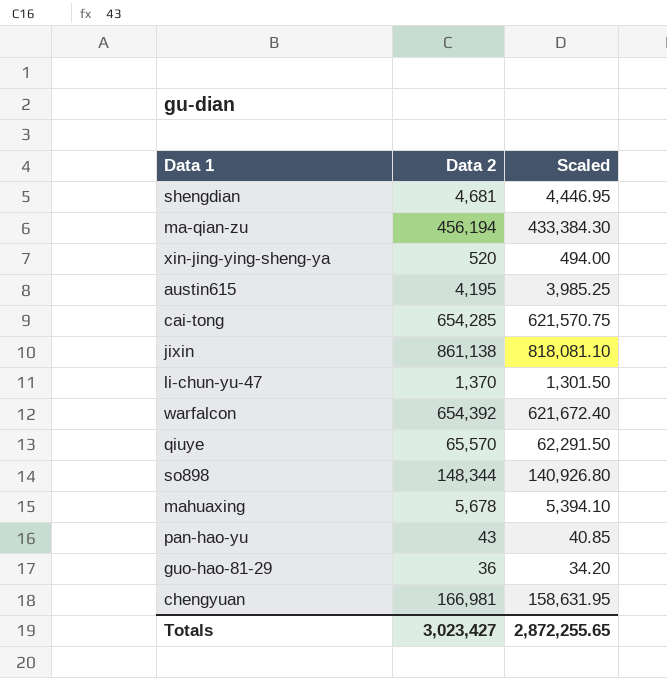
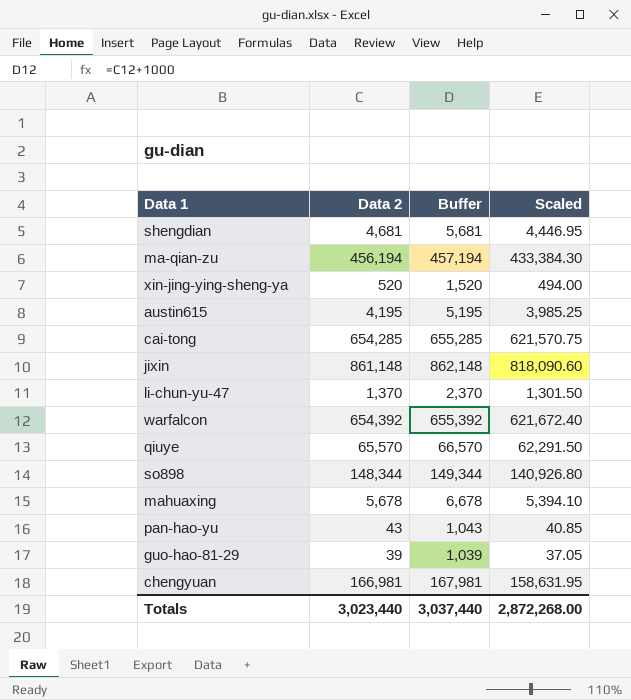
column Buffer | formula: none -> [Data 2] + 1000
jixin | Data 2: 861,138 -> 861,148
jixin | Scaled: 818,081.10 -> 818,090.60
guo-hao-81-29 | Data 2: 36 -> 39
guo-hao-81-29 | Scaled: 34.20 -> 37.05
Totals | Data 2: 3,023,427 -> 3,023,440
Totals | Scaled: 2,872,255.65 -> 2,872,268.00

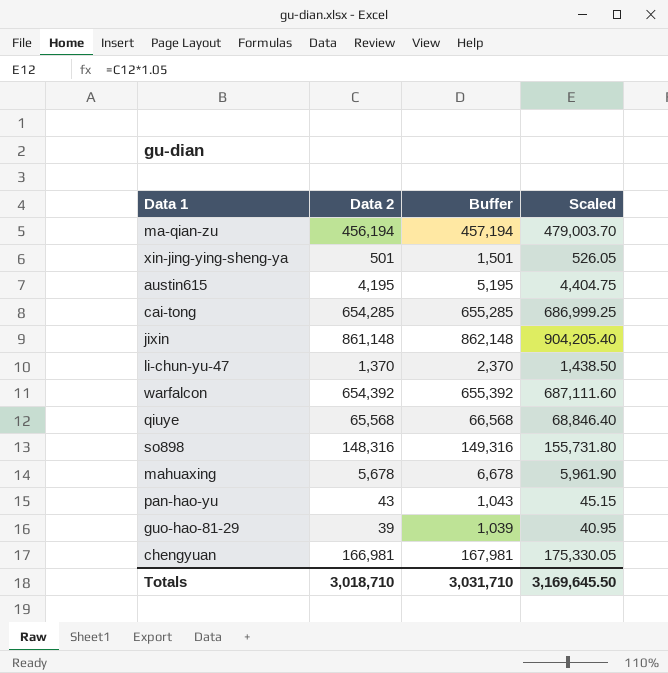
column Scaled | formula: [Data 2] * 0.95 -> [Data 2] * 1.05
row shengdian: 4,681 | 5,681 | 4,446.95 -> none
xin-jing-ying-sheng-ya | Data 2: 520 -> 501
xin-jing-ying-sheng-ya | Buffer: 1,520 -> 1,501
qiuye | Data 2: 65,570 -> 65,568
qiuye | Buffer: 66,570 -> 66,568
so898 | Data 2: 148,344 -> 148,316
so898 | Buffer: 149,344 -> 149,316
Totals | Data 2: 3,023,440 -> 3,018,710
Totals | Buffer: 3,037,440 -> 3,031,710
Totals | Scaled: 2,872,268.00 -> 3,169,645.50

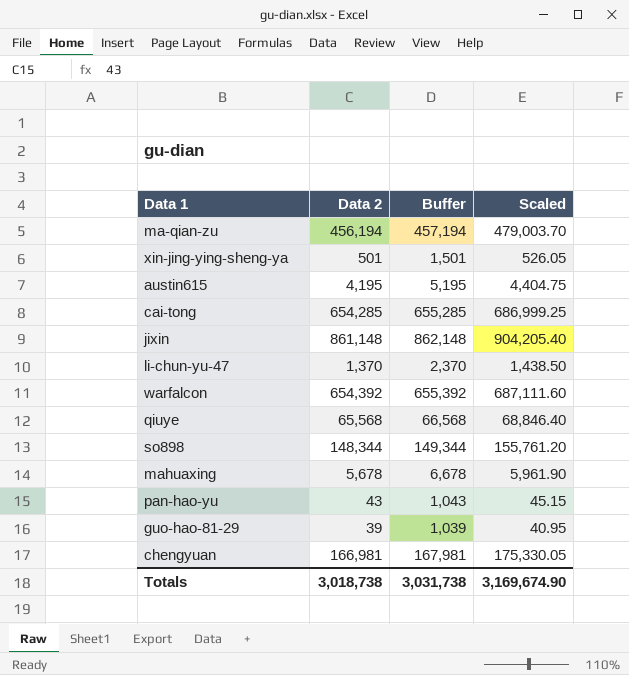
so898 | Data 2: 148,316 -> 148,344
so898 | Buffer: 149,316 -> 149,344
so898 | Scaled: 155,731.80 -> 155,761.20
Totals | Data 2: 3,018,710 -> 3,018,738
Totals | Buffer: 3,031,710 -> 3,031,738
Totals | Scaled: 3,169,645.50 -> 3,169,674.90

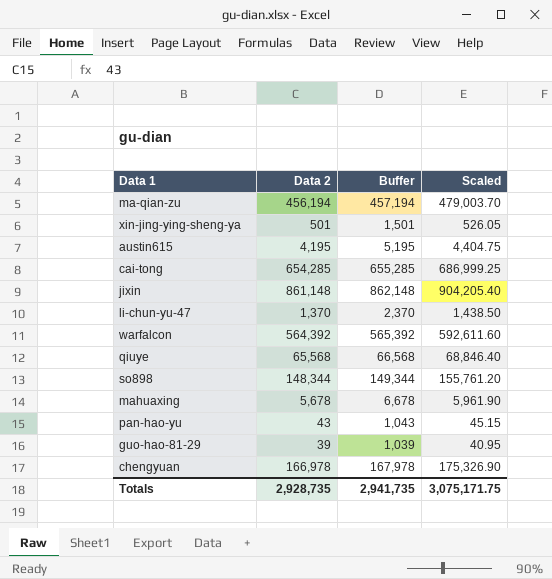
warfalcon | Data 2: 654,392 -> 564,392
warfalcon | Buffer: 655,392 -> 565,392
warfalcon | Scaled: 687,111.60 -> 592,611.60
chengyuan | Data 2: 166,981 -> 166,978
chengyuan | Buffer: 167,981 -> 167,978
chengyuan | Scaled: 175,330.05 -> 175,326.90
Totals | Data 2: 3,018,738 -> 2,928,735
Totals | Buffer: 3,031,738 -> 2,941,735
Totals | Scaled: 3,169,674.90 -> 3,075,171.75

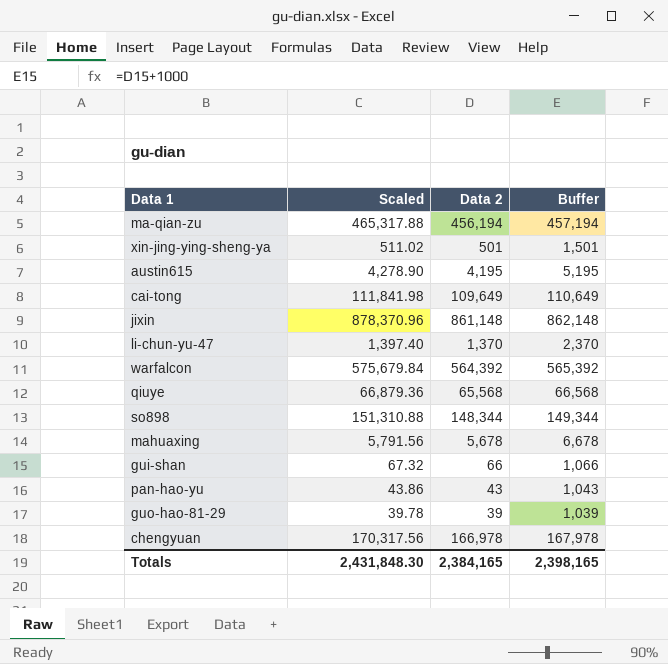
column Scaled | formula: [Data 2] * 1.05 -> [Data 2] * 1.02
column Scaled | position: 4 -> 2
cai-tong | Data 2: 654,285 -> 109,649
cai-tong | Buffer: 655,285 -> 110,649
row gui-shan: none -> 67.32 | 66 | 1,066
Totals | Scaled: 3,075,171.75 -> 2,431,848.30
Totals | Data 2: 2,928,735 -> 2,384,165
Totals | Buffer: 2,941,735 -> 2,398,165

